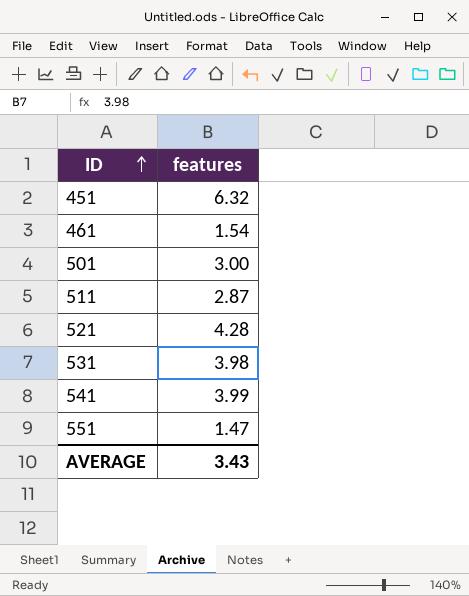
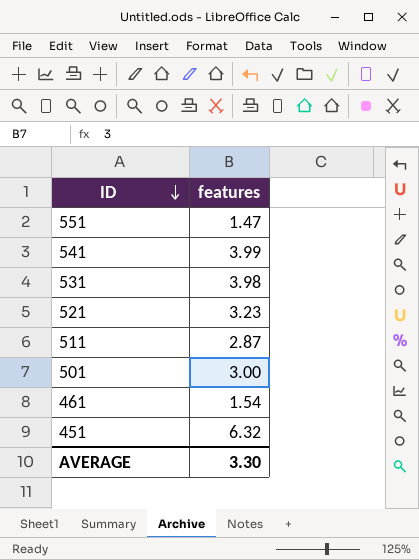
row order: ID ascending -> ID descending
521 | features: 4.28 -> 3.23
AVERAGE | features: 3.43 -> 3.30

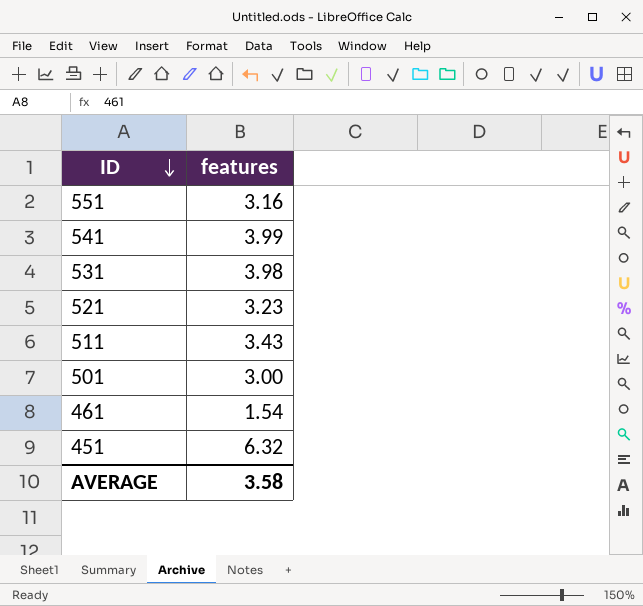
551 | features: 1.47 -> 3.16
511 | features: 2.87 -> 3.43
AVERAGE | features: 3.30 -> 3.58

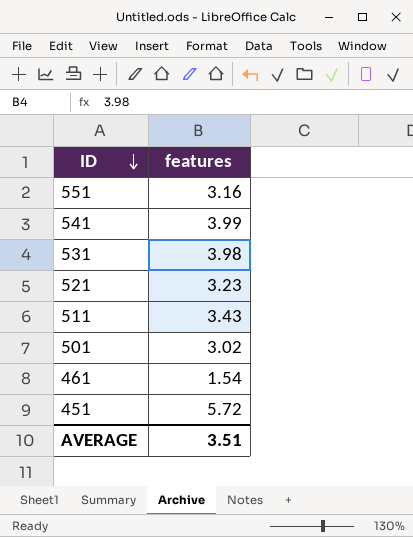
501 | features: 3.00 -> 3.02
451 | features: 6.32 -> 5.72
AVERAGE | features: 3.58 -> 3.51

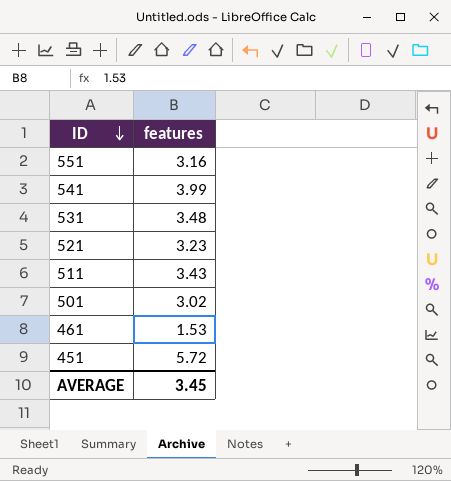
531 | features: 3.98 -> 3.48
461 | features: 1.54 -> 1.53
AVERAGE | features: 3.51 -> 3.45

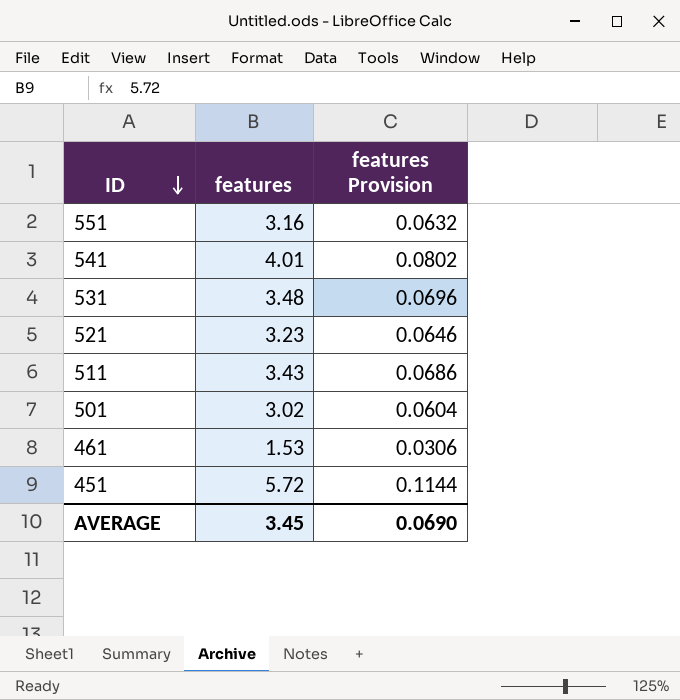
column features Provision | formula: none -> [features] * 0.02
541 | features: 3.99 -> 4.01

